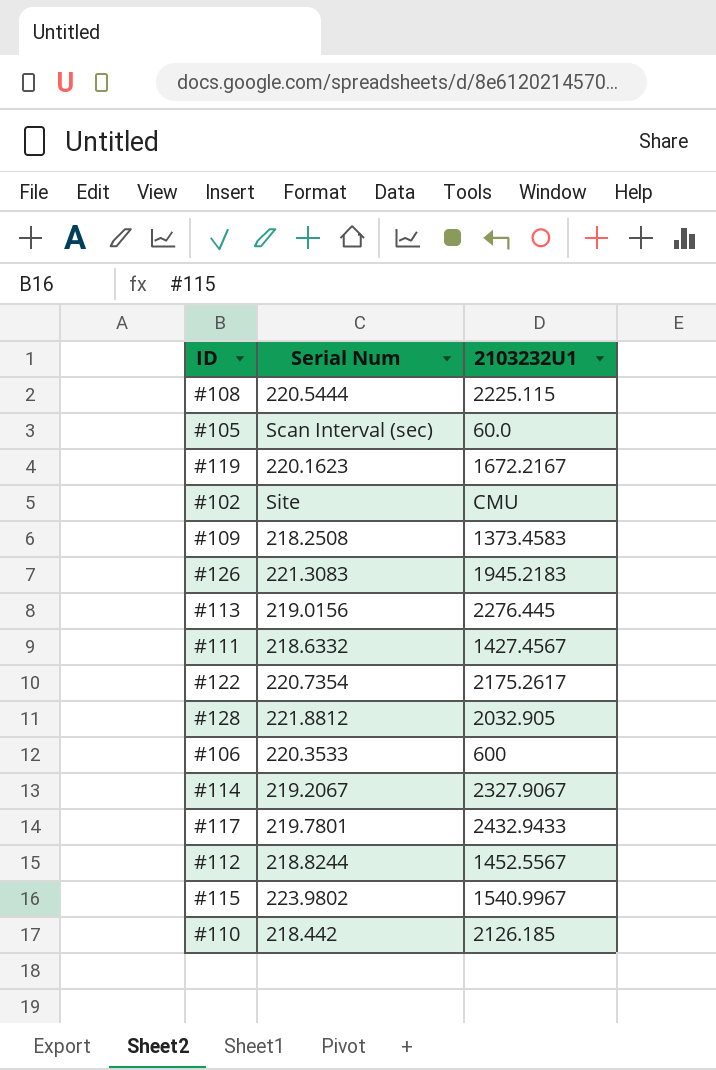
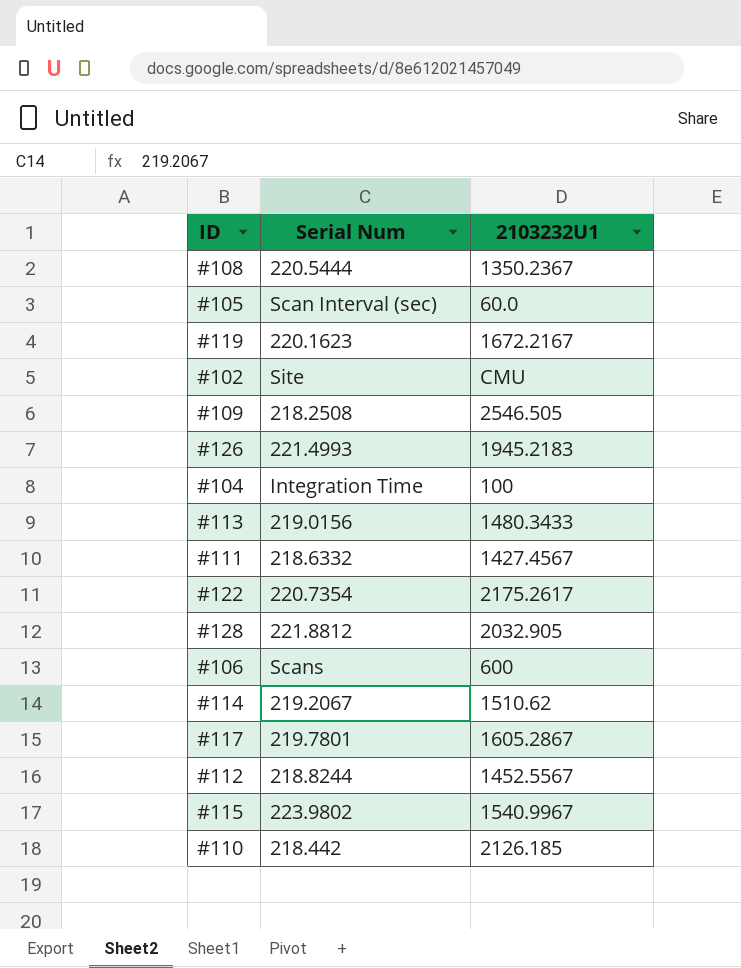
#108 | 2103232U1: 2225.115 -> 1350.2367
#109 | 2103232U1: 1373.4583 -> 2546.505
#126 | Serial Num: 221.3083 -> 221.4993
row #104: none -> Integration Time | 100
#113 | 2103232U1: 2276.445 -> 1480.3433
#106 | Serial Num: 220.3533 -> Scans
#114 | 2103232U1: 2327.9067 -> 1510.62
#117 | 2103232U1: 2432.9433 -> 1605.2867

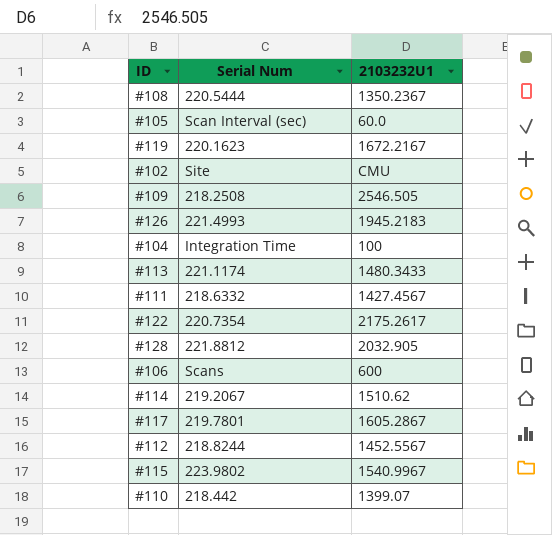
#113 | Serial Num: 219.0156 -> 221.1174
#110 | 2103232U1: 2126.185 -> 1399.07

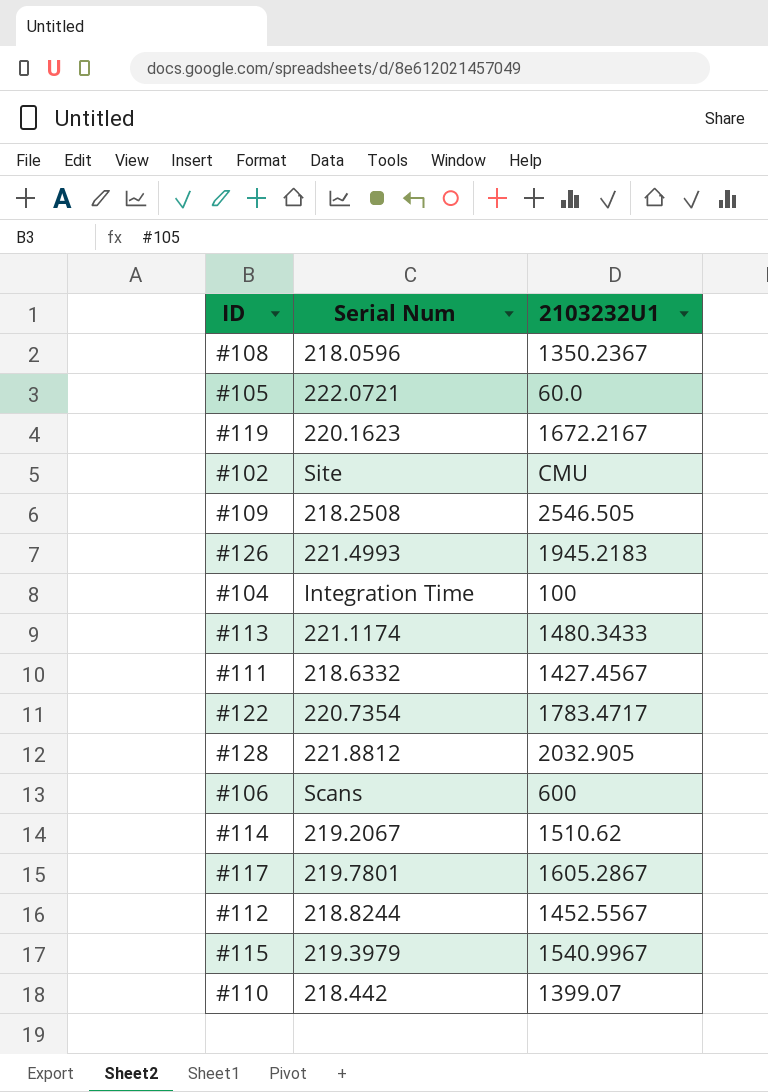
#108 | Serial Num: 220.5444 -> 218.0596
#105 | Serial Num: Scan Interval (sec) -> 222.0721
#122 | 2103232U1: 2175.2617 -> 1783.4717
#115 | Serial Num: 223.9802 -> 219.3979

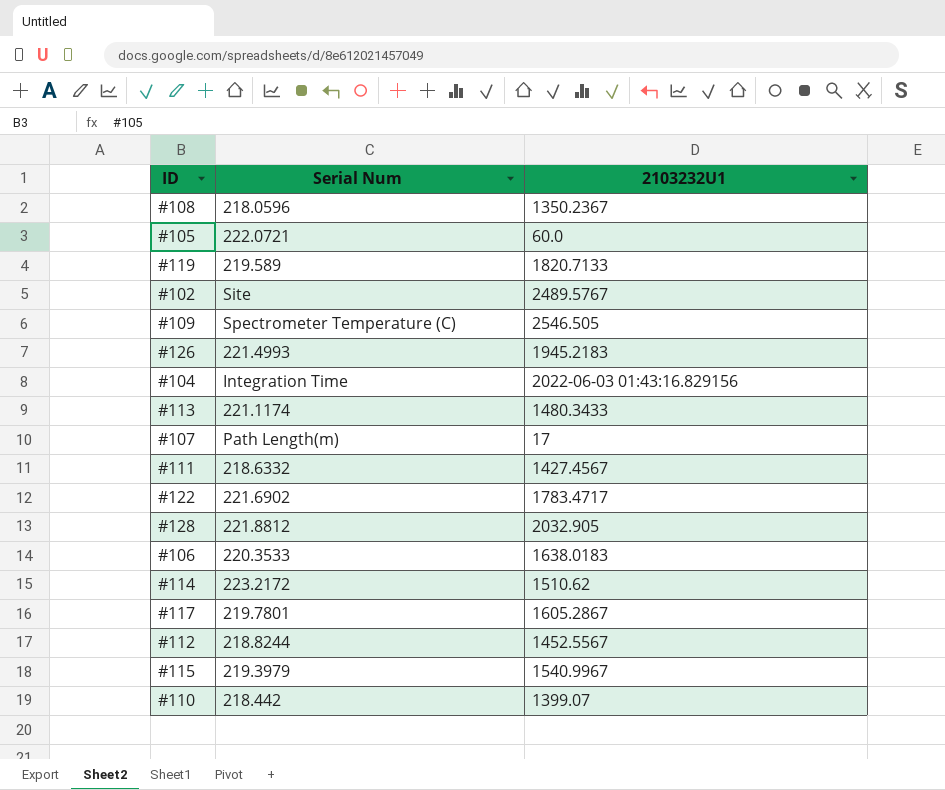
#119 | Serial Num: 220.1623 -> 219.589
#119 | 2103232U1: 1672.2167 -> 1820.7133
#102 | 2103232U1: CMU -> 2489.5767
#109 | Serial Num: 218.2508 -> Spectrometer Temperature (C)
#104 | 2103232U1: 100 -> 2022-06-03 01:43:16.829156
row #107: none -> Path Length(m) | 17
#122 | Serial Num: 220.7354 -> 221.6902
#106 | Serial Num: Scans -> 220.3533
#106 | 2103232U1: 600 -> 1638.0183
#114 | Serial Num: 219.2067 -> 223.2172

